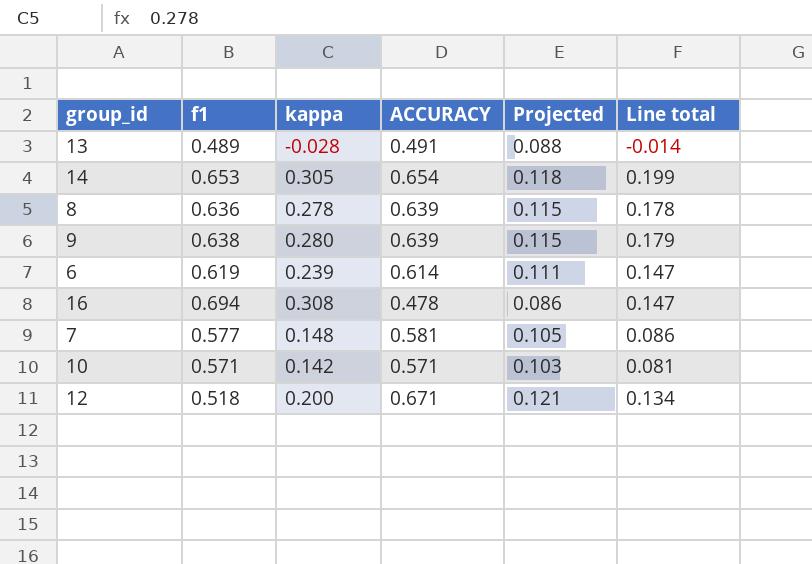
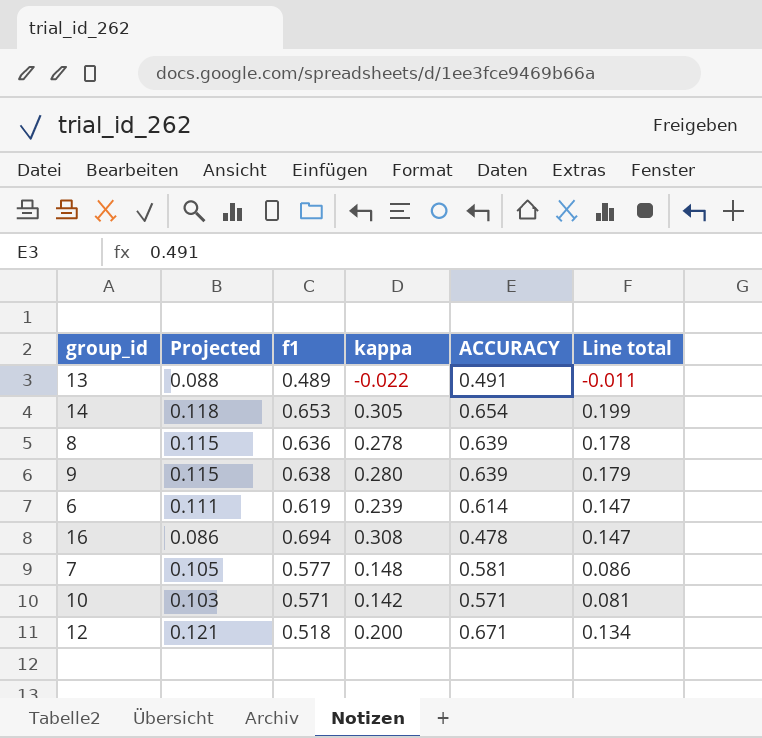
column Projected | position: 5 -> 2
13 | kappa: -0.028 -> -0.022
13 | Line total: -0.014 -> -0.011

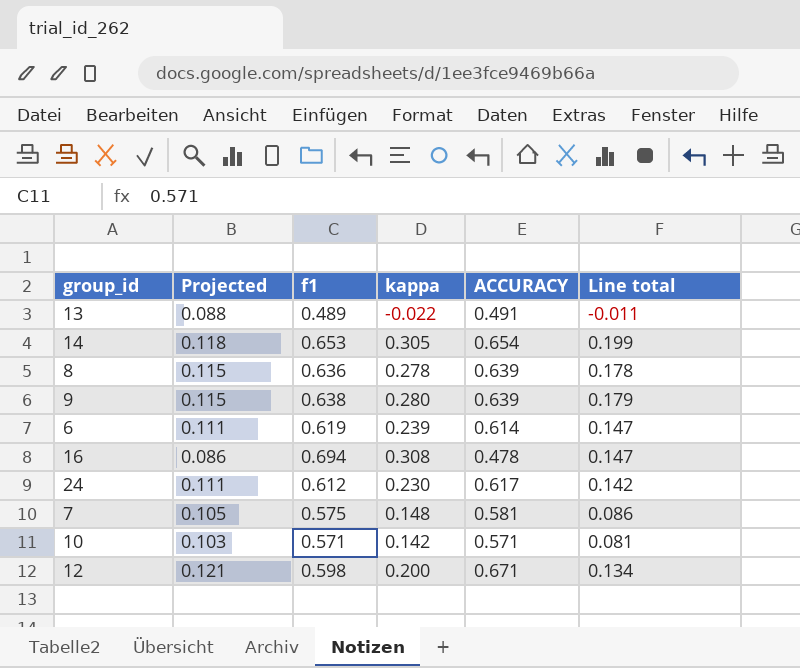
row 24: none -> 0.111 | 0.612 | 0.230 | 0.617 | 0.142
7 | f1: 0.577 -> 0.575
12 | f1: 0.518 -> 0.598

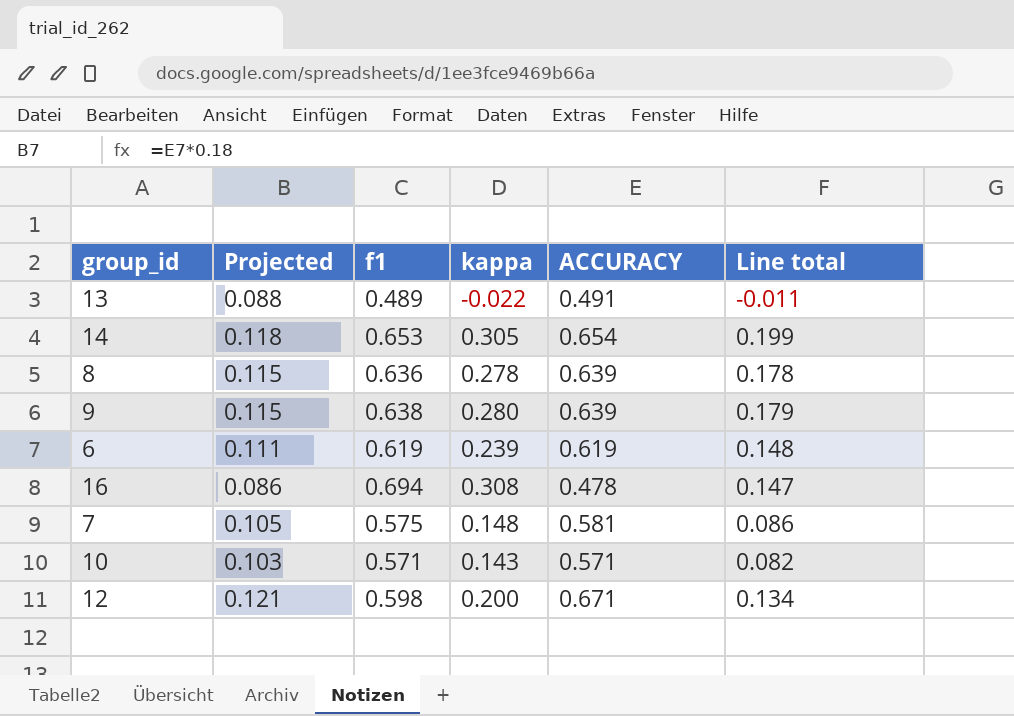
row 24: 0.111 | 0.612 | 0.230 | 0.617 | 0.142 -> none
6 | ACCURACY: 0.614 -> 0.619
6 | Line total: 0.147 -> 0.148
10 | kappa: 0.142 -> 0.143
10 | Line total: 0.081 -> 0.082

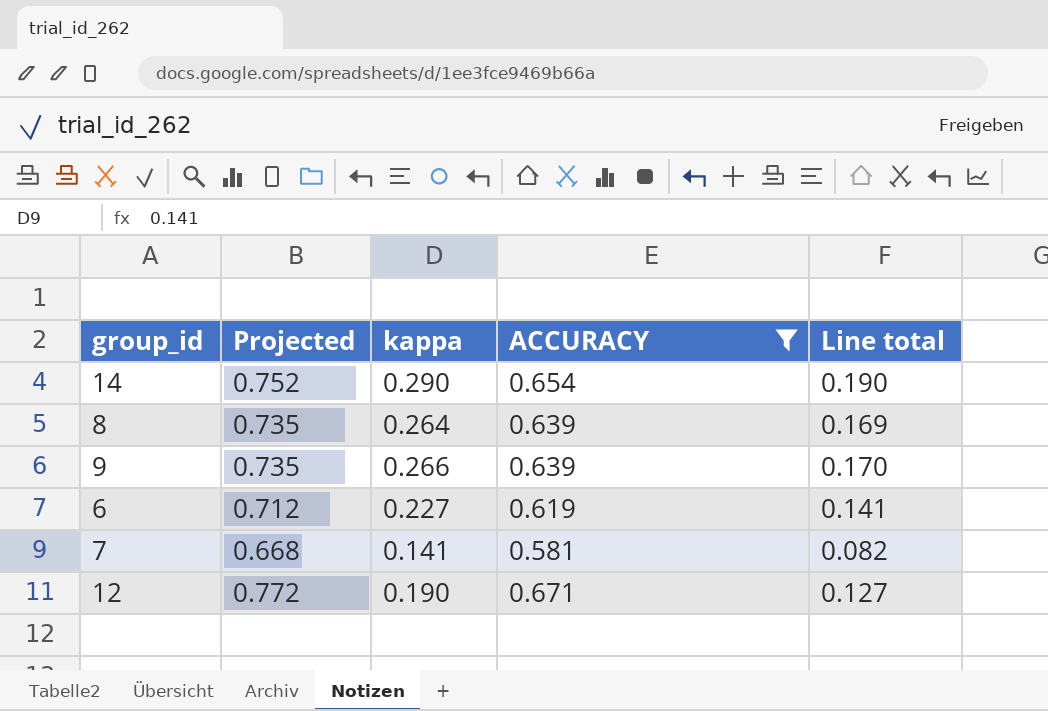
filter: none -> ACCURACY >= 0.581
column f1 | position: 3 -> none
column Projected | formula: [ACCURACY] * 0.18 -> [ACCURACY] * 1.15
14 | kappa: 0.305 -> 0.290
14 | Line total: 0.199 -> 0.190
8 | kappa: 0.278 -> 0.264
8 | Line total: 0.178 -> 0.169
9 | kappa: 0.280 -> 0.266
9 | Line total: 0.179 -> 0.170
6 | kappa: 0.239 -> 0.227
6 | Line total: 0.148 -> 0.141
7 | kappa: 0.148 -> 0.141
7 | Line total: 0.086 -> 0.082
12 | kappa: 0.200 -> 0.190
12 | Line total: 0.134 -> 0.127

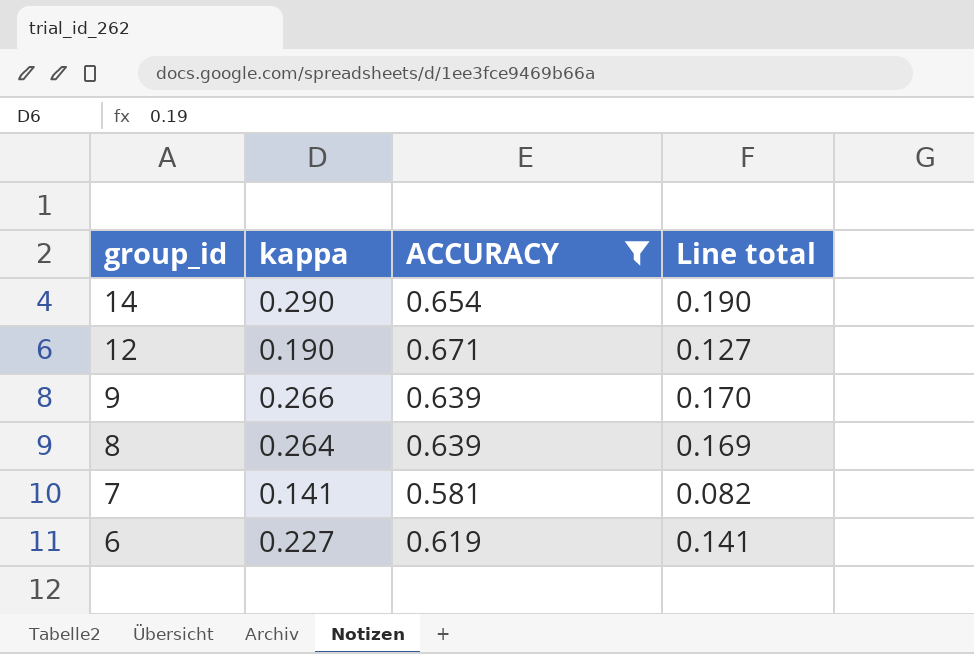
row order: none -> group_id descending
column Projected | formula: [ACCURACY] * 1.15 -> none

